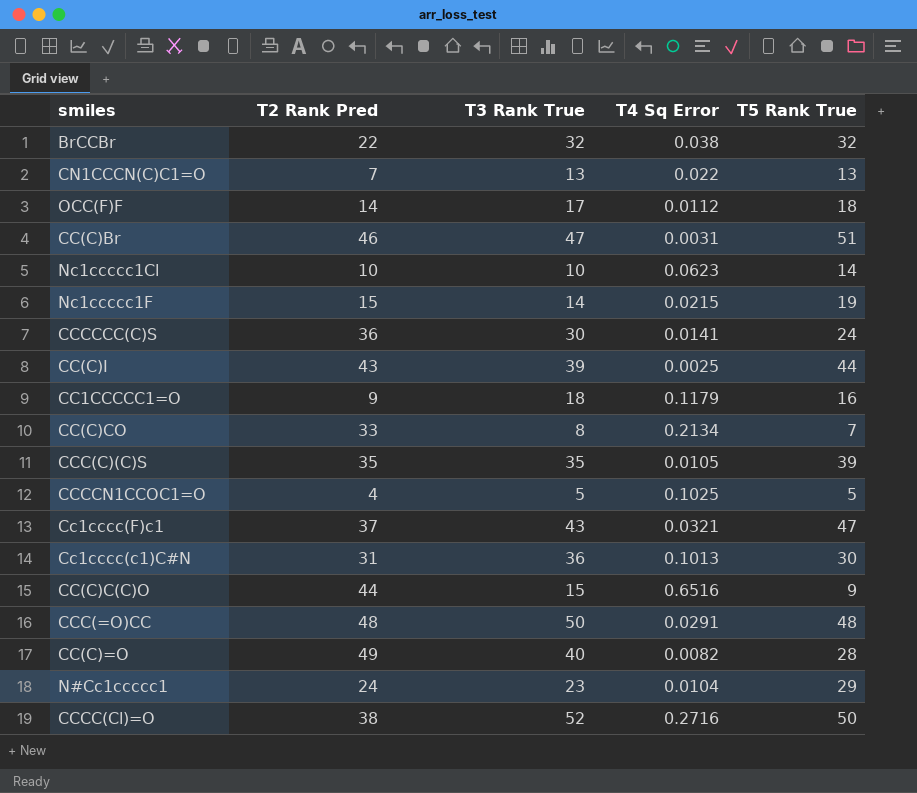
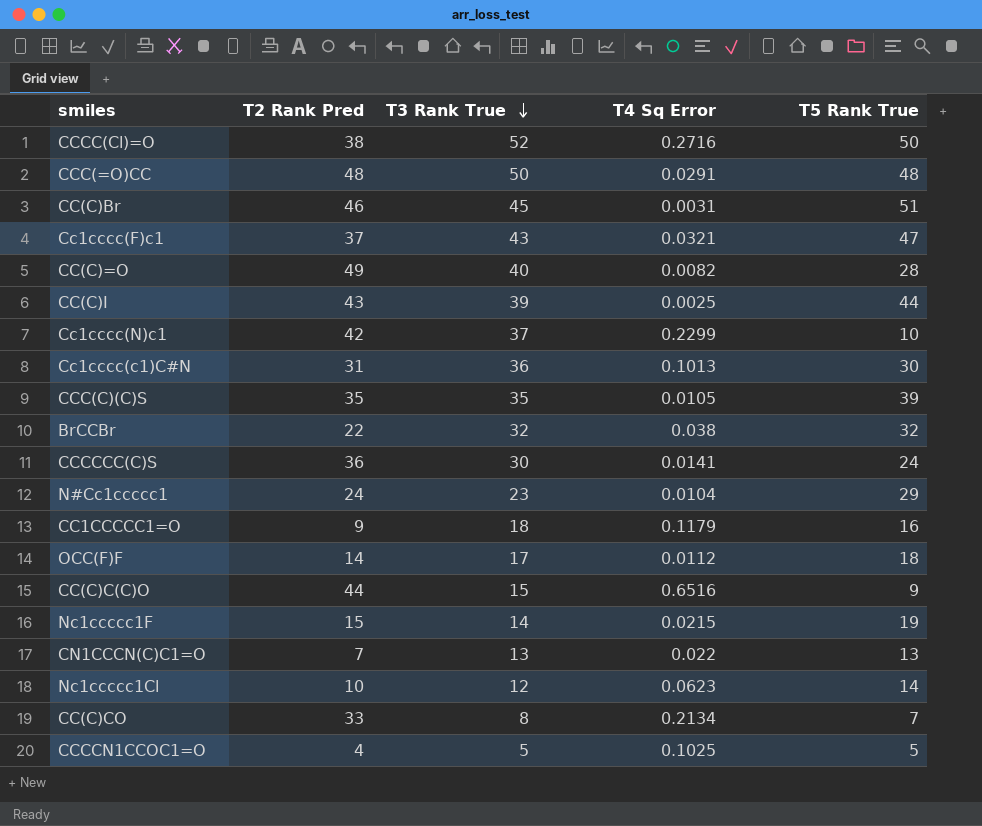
row order: none -> T3 Rank True descending
CC(C)Br | T3 Rank True: 47 -> 45
row Cc1cccc(N)c1: none -> 42 | 37 | 0.2299 | 10
Nc1ccccc1Cl | T3 Rank True: 10 -> 12

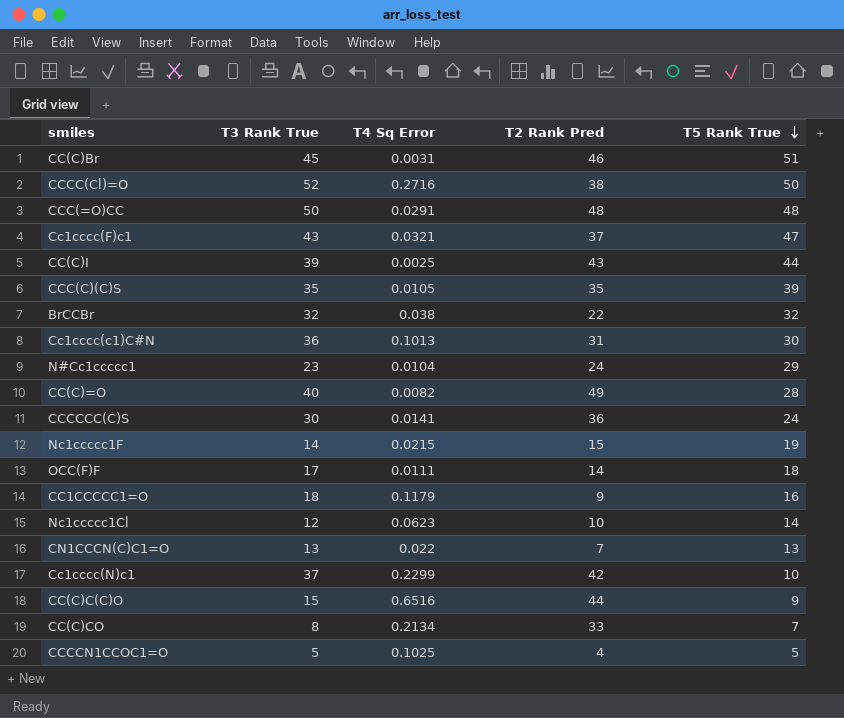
row order: T3 Rank True descending -> T5 Rank True descending
column T2 Rank Pred | position: 2 -> 4
OCC(F)F | T4 Sq Error: 0.0112 -> 0.0111

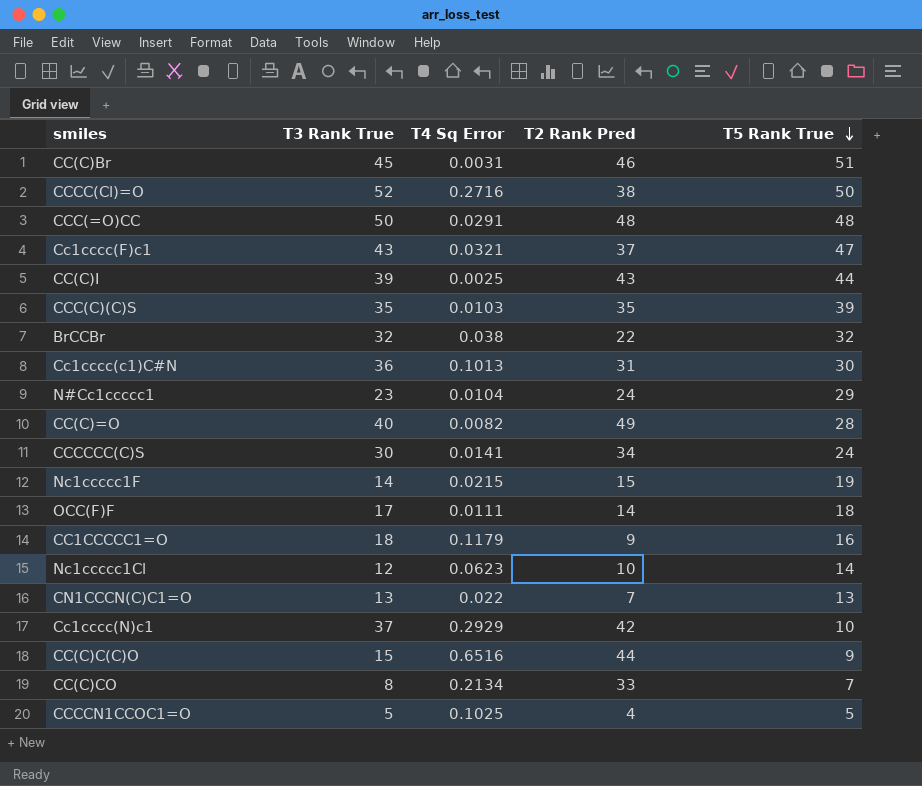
CCC(C)(C)S | T4 Sq Error: 0.0105 -> 0.0103
CCCCCC(C)S | T2 Rank Pred: 36 -> 34
Cc1cccc(N)c1 | T4 Sq Error: 0.2299 -> 0.2929

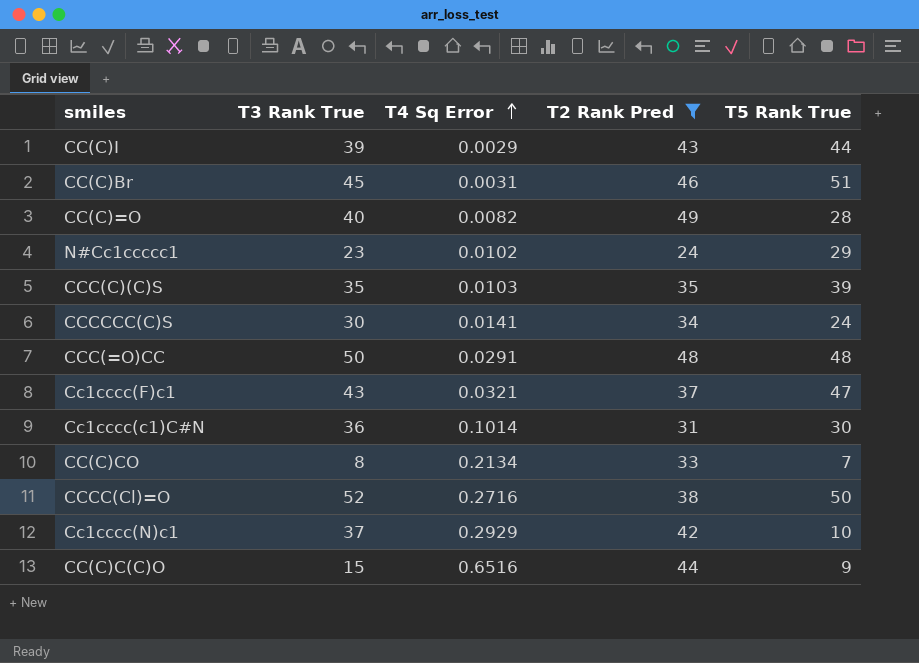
filter: none -> T2 Rank Pred >= 24
row order: T5 Rank True descending -> T4 Sq Error ascending
CC(C)I | T4 Sq Error: 0.0025 -> 0.0029
N#Cc1ccccc1 | T4 Sq Error: 0.0104 -> 0.0102
Cc1cccc(c1)C#N | T4 Sq Error: 0.1013 -> 0.1014

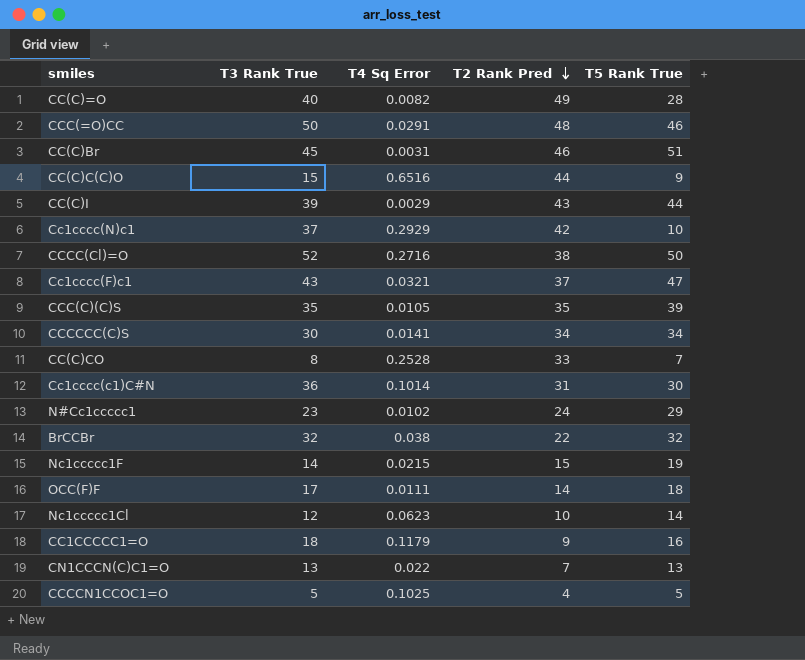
filter: T2 Rank Pred >= 24 -> none
row order: T4 Sq Error ascending -> T2 Rank Pred descending
CCC(=O)CC | T5 Rank True: 48 -> 46
CCC(C)(C)S | T4 Sq Error: 0.0103 -> 0.0105
CCCCCC(C)S | T5 Rank True: 24 -> 34
CC(C)CO | T4 Sq Error: 0.2134 -> 0.2528

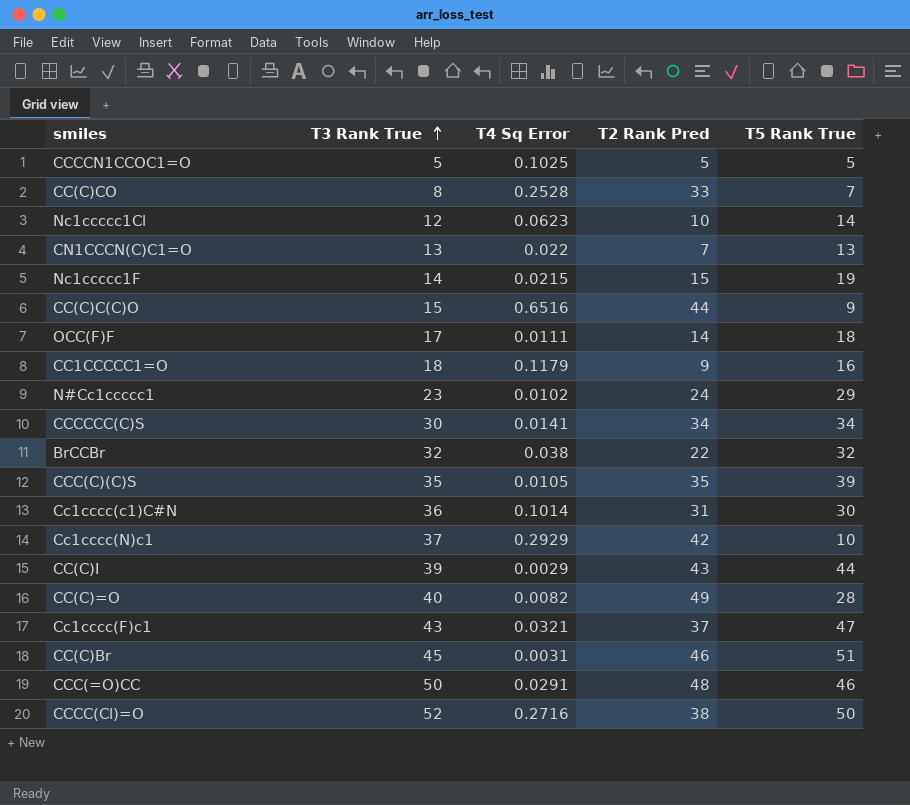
row order: T2 Rank Pred descending -> T3 Rank True ascending
CCCCN1CCOC1=O | T2 Rank Pred: 4 -> 5

